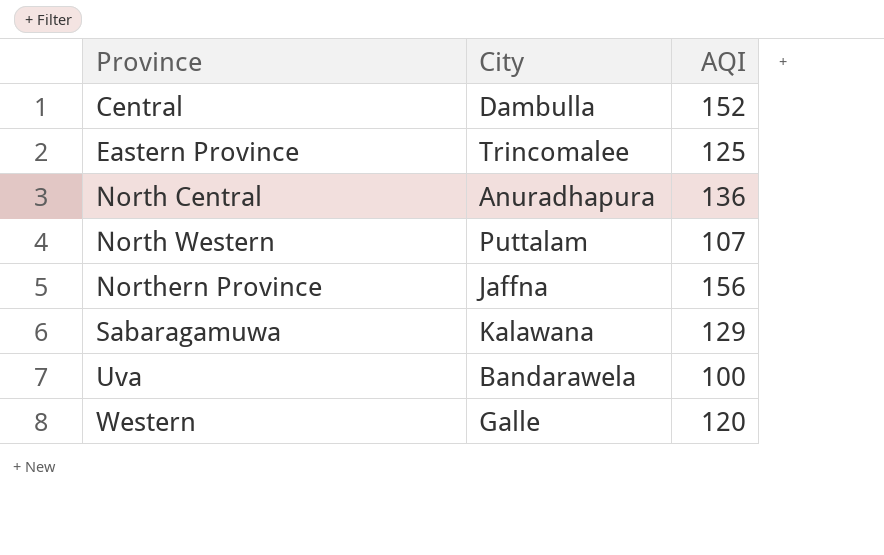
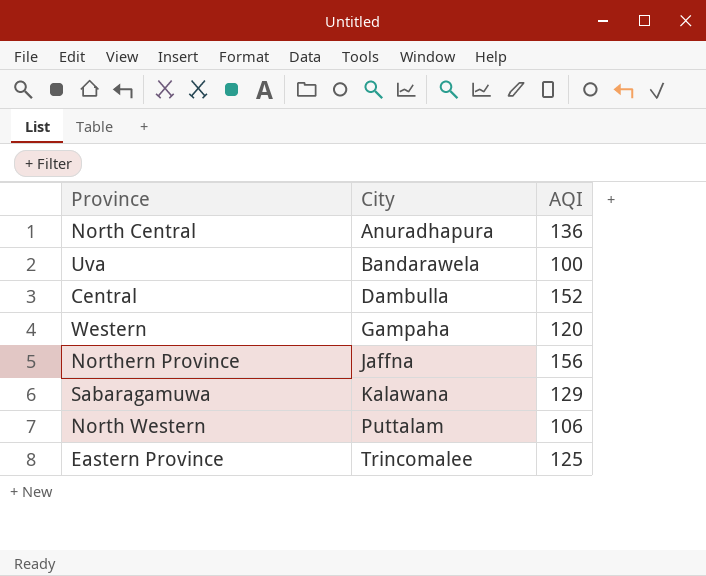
row order: Province ascending -> City ascending
Western | City: Galle -> Gampaha
North Western | AQI: 107 -> 106

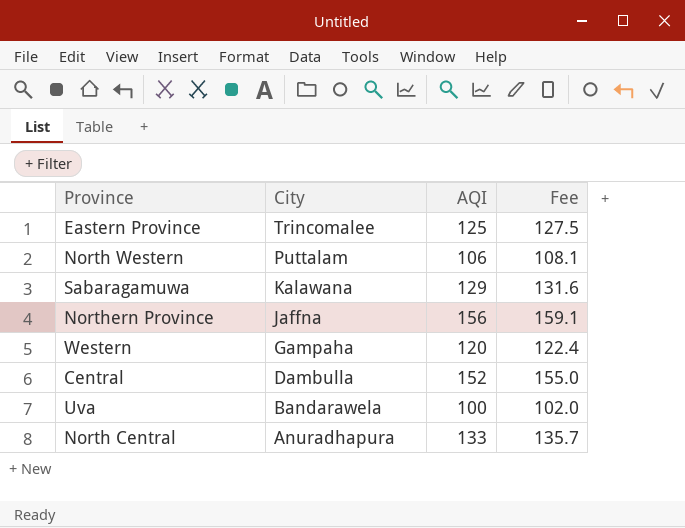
row order: City ascending -> City descending
column Fee | formula: none -> [AQI] * 1.02
North Central | AQI: 136 -> 133

